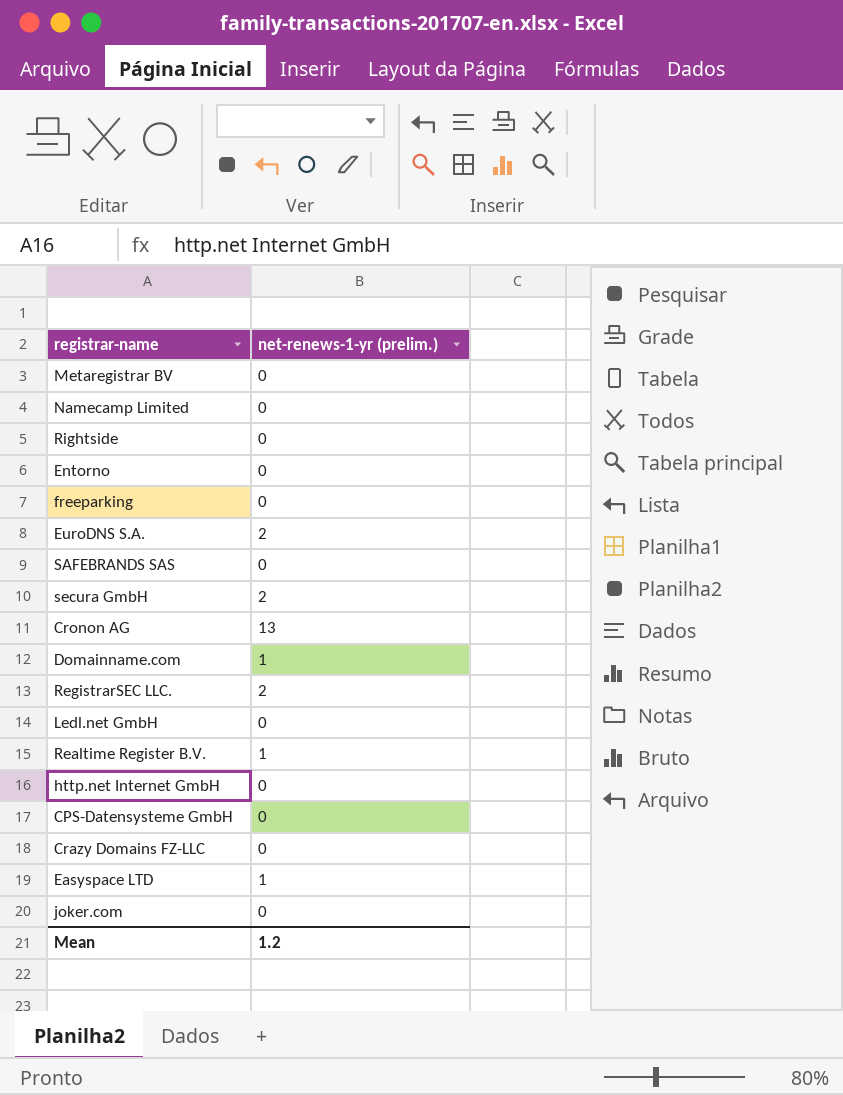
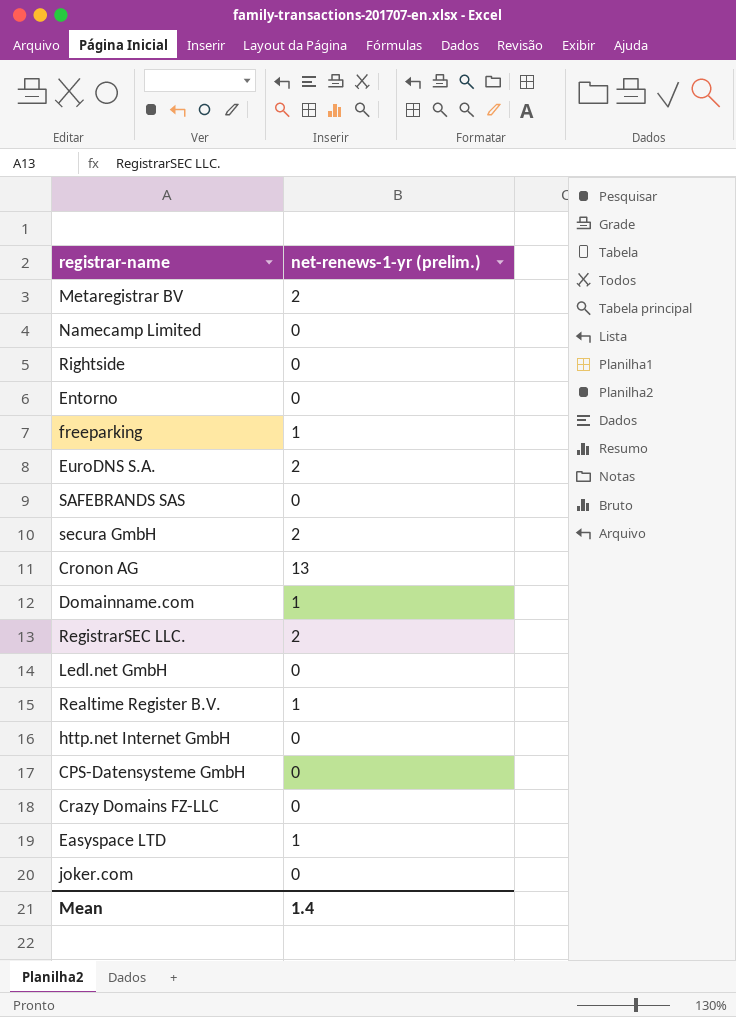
Metaregistrar BV | net-renews-1-yr (prelim.): 0 -> 2
freeparking | net-renews-1-yr (prelim.): 0 -> 1
Mean | net-renews-1-yr (prelim.): 1.2 -> 1.4

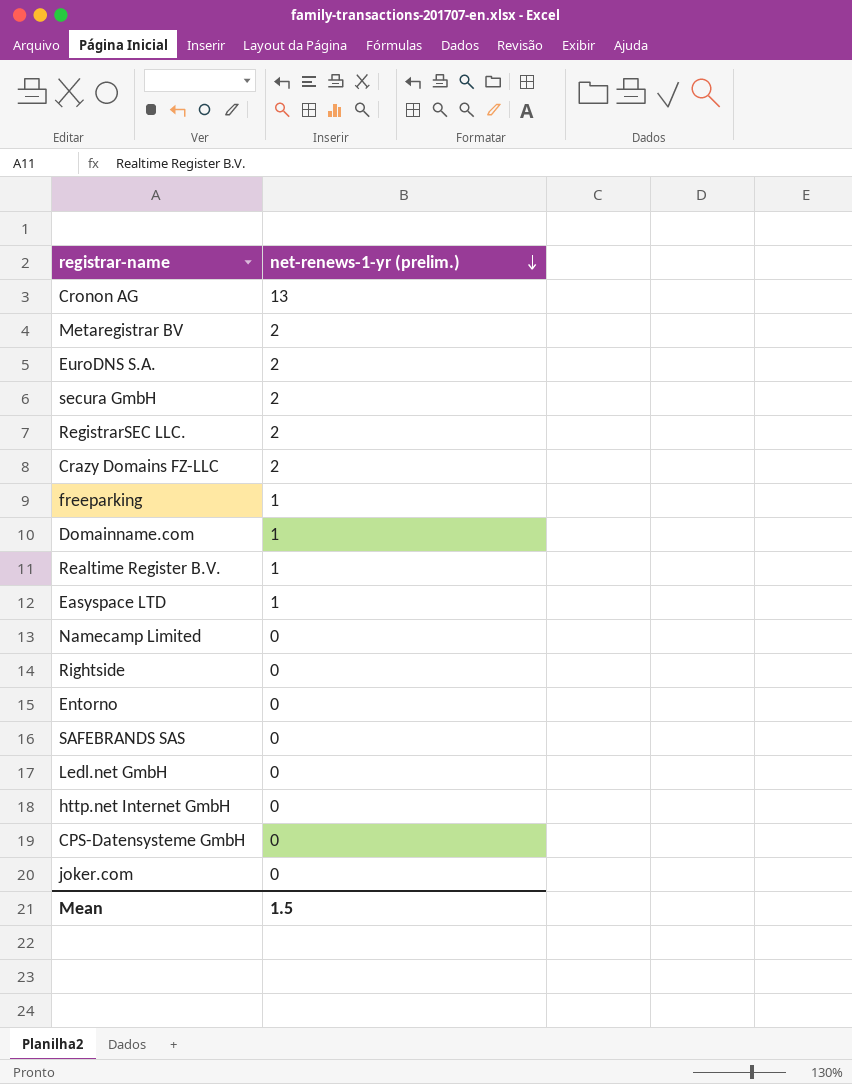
row order: none -> net-renews-1-yr (prelim.) descending
Crazy Domains FZ-LLC | net-renews-1-yr (prelim.): 0 -> 2
Mean | net-renews-1-yr (prelim.): 1.4 -> 1.5

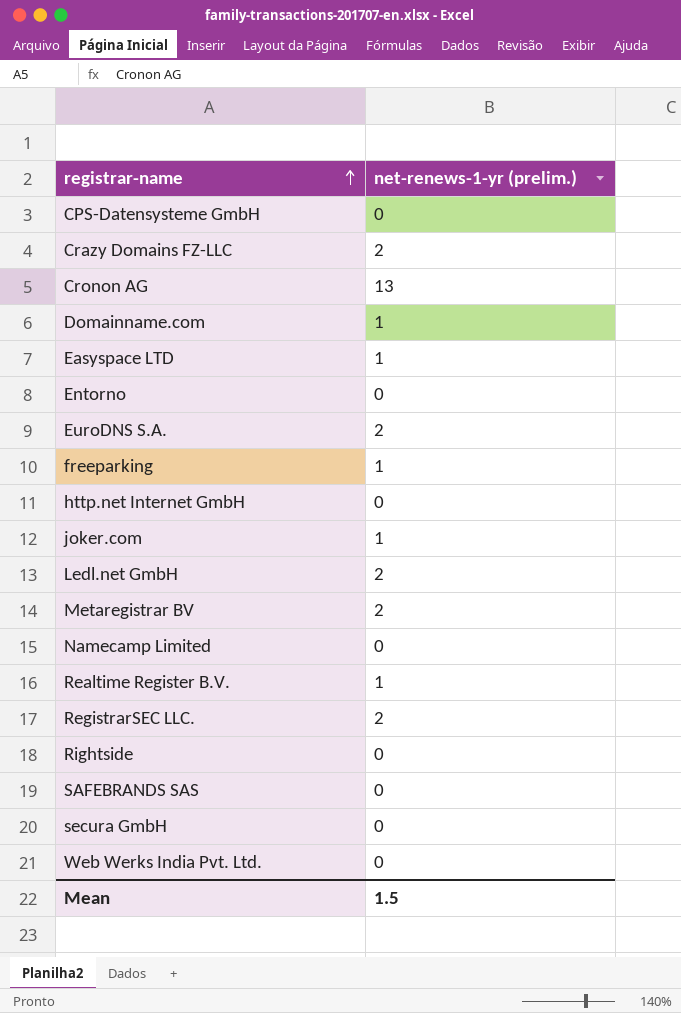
row order: net-renews-1-yr (prelim.) descending -> registrar-name ascending
joker.com | net-renews-1-yr (prelim.): 0 -> 1
Ledl.net GmbH | net-renews-1-yr (prelim.): 0 -> 2
secura GmbH | net-renews-1-yr (prelim.): 2 -> 0
row Web Werks India Pvt. Ltd.: none -> 0

